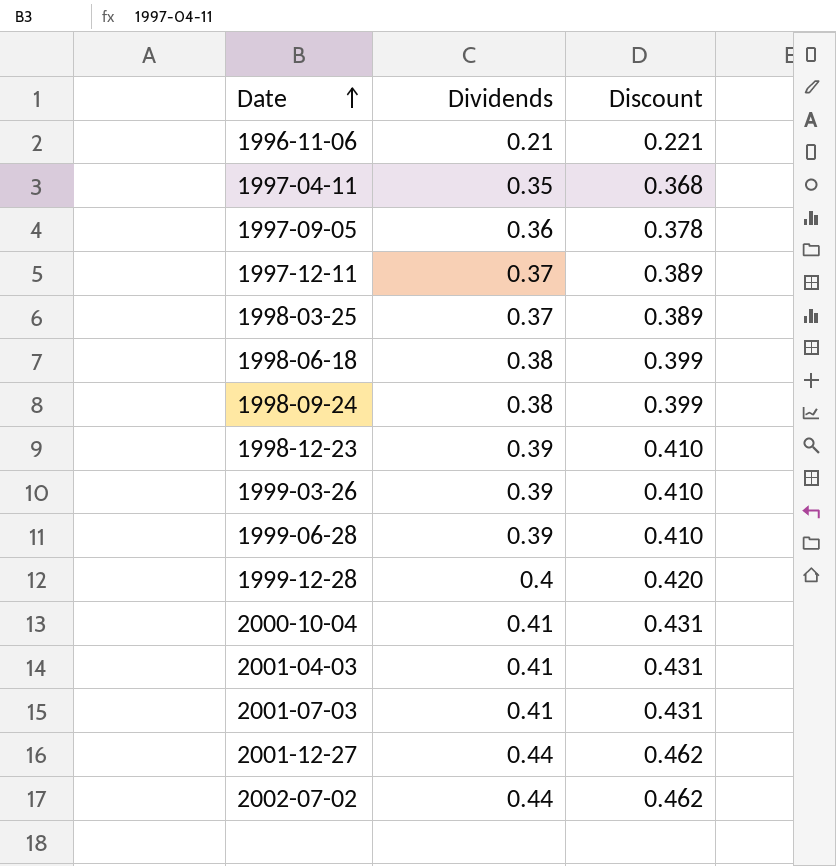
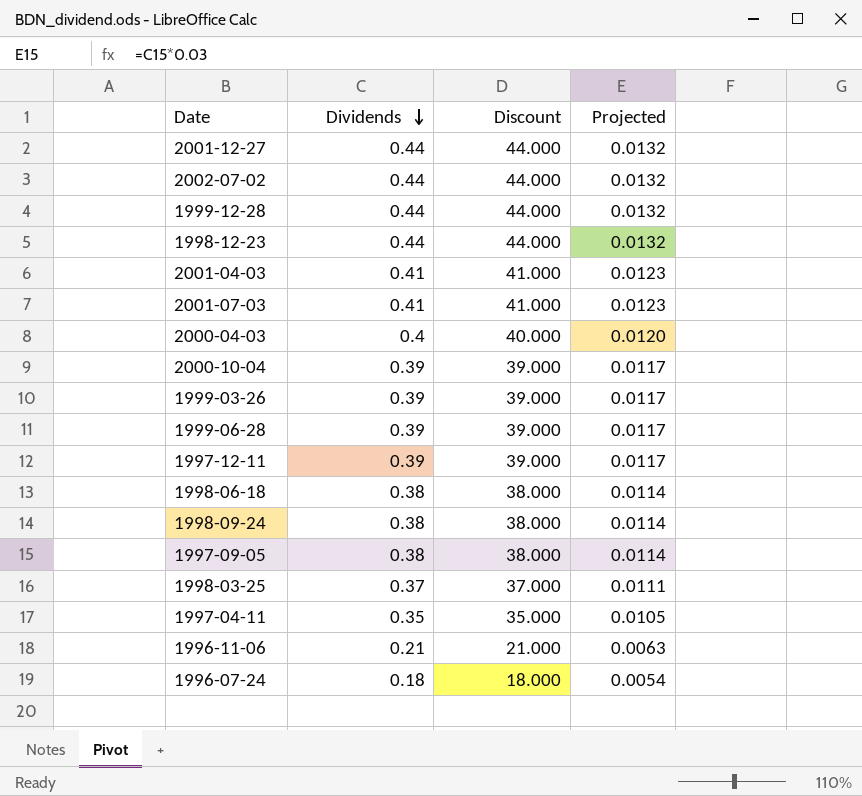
row order: Date ascending -> Dividends descending
column Discount | formula: [Dividends] * 1.05 -> [Dividends] * 100
column Projected | formula: none -> [Dividends] * 0.03
1999-12-28 | Dividends: 0.4 -> 0.44
1998-12-23 | Dividends: 0.39 -> 0.44
row 2000-04-03: none -> 0.4 | 40.000 | 0.0120
2000-10-04 | Dividends: 0.41 -> 0.39
1997-12-11 | Dividends: 0.37 -> 0.39
1997-09-05 | Dividends: 0.36 -> 0.38
row 1996-07-24: none -> 0.18 | 18.000 | 0.0054

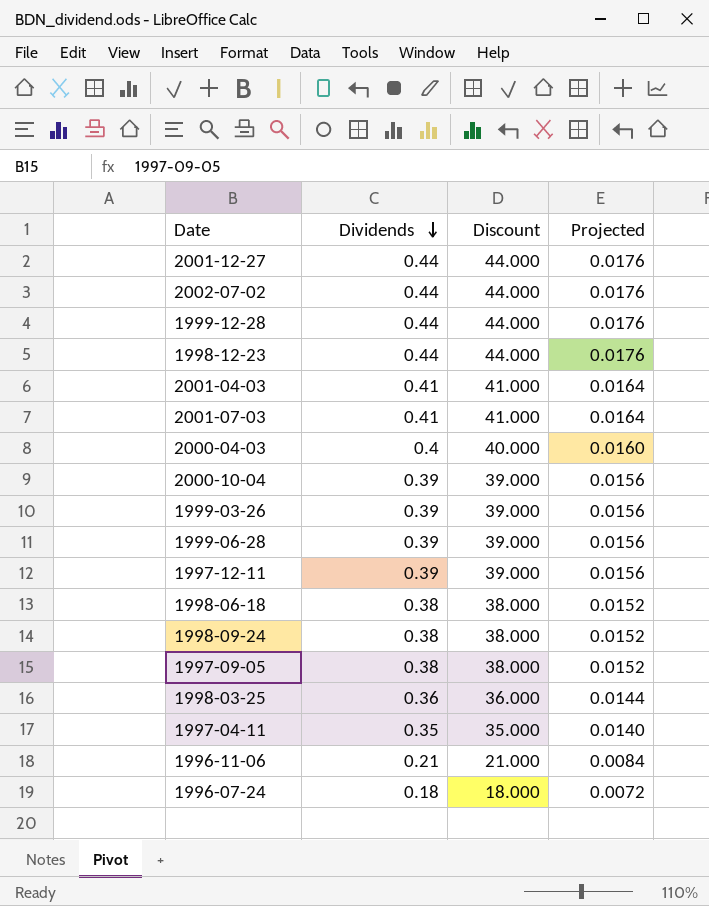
column Projected | formula: [Dividends] * 0.03 -> [Dividends] * 0.04
1998-03-25 | Dividends: 0.37 -> 0.36
1998-03-25 | Discount: 37.000 -> 36.000

